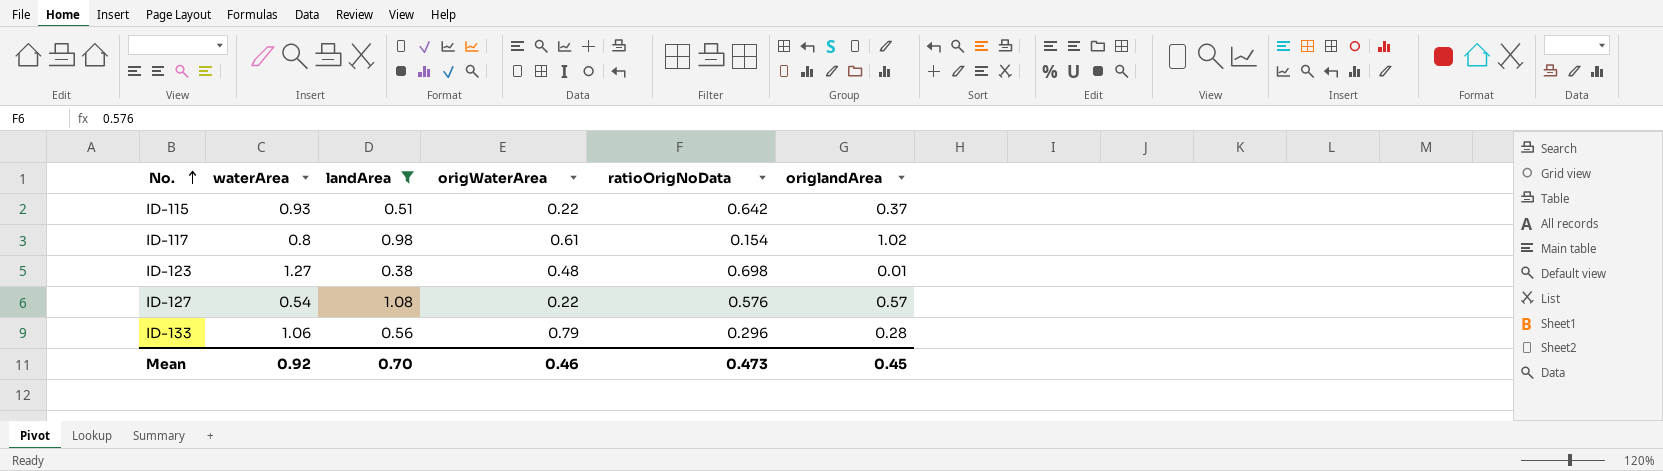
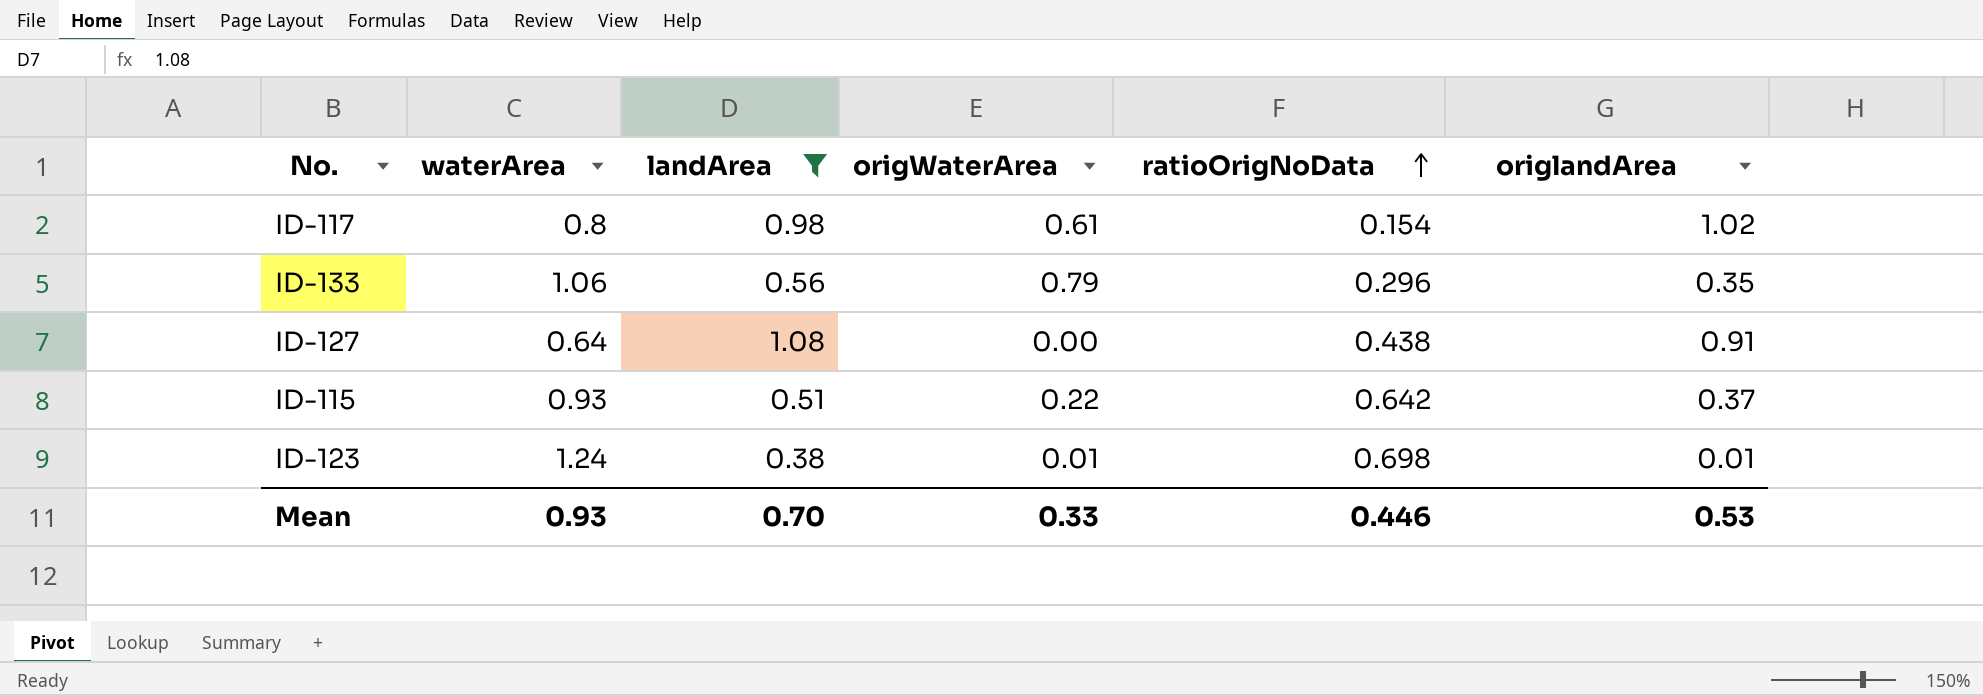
row order: No. ascending -> ratioOrigNoData ascending
ID-133 | origlandArea: 0.28 -> 0.35
ID-127 | waterArea: 0.54 -> 0.64
ID-127 | origWaterArea: 0.22 -> 0.00
ID-127 | ratioOrigNoData: 0.576 -> 0.438
ID-127 | origlandArea: 0.57 -> 0.91
ID-123 | waterArea: 1.27 -> 1.24
ID-123 | origWaterArea: 0.48 -> 0.01
Mean | waterArea: 0.92 -> 0.93
Mean | origWaterArea: 0.46 -> 0.33
Mean | ratioOrigNoData: 0.473 -> 0.446
Mean | origlandArea: 0.45 -> 0.53

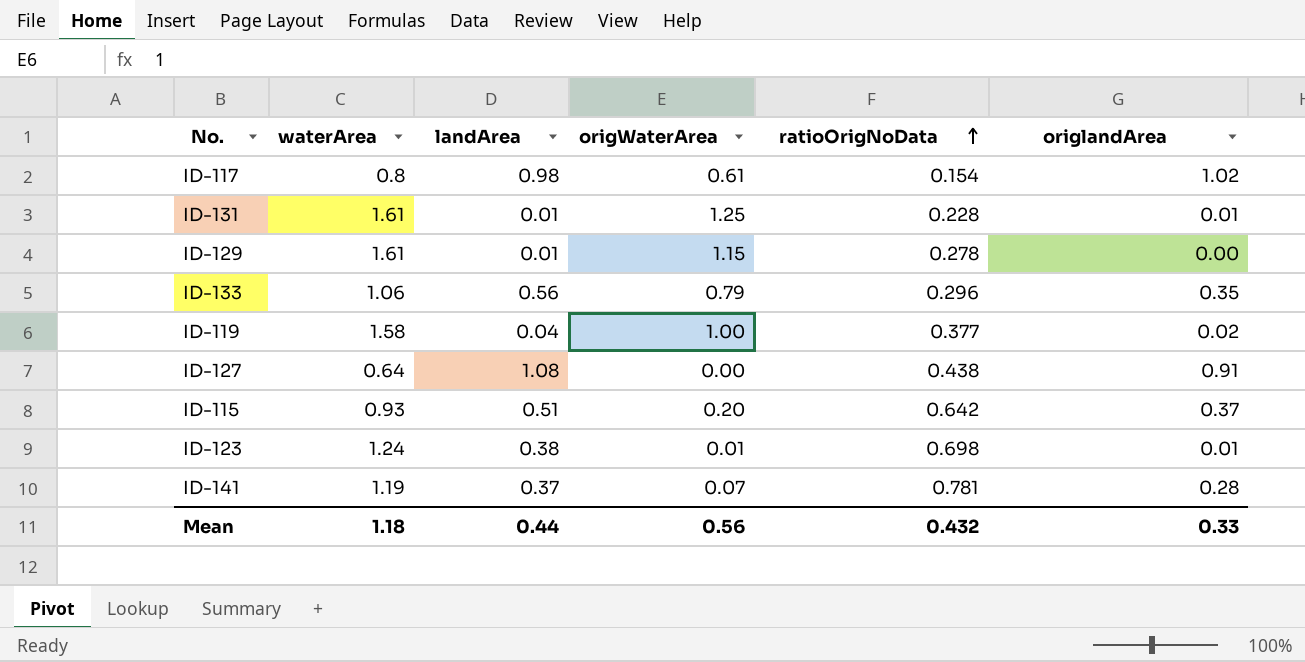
filter: landArea >= 0.38 -> none
ID-115 | origWaterArea: 0.22 -> 0.20
Mean | waterArea: 0.93 -> 1.18
Mean | landArea: 0.70 -> 0.44
Mean | origWaterArea: 0.33 -> 0.56
Mean | ratioOrigNoData: 0.446 -> 0.432
Mean | origlandArea: 0.53 -> 0.33

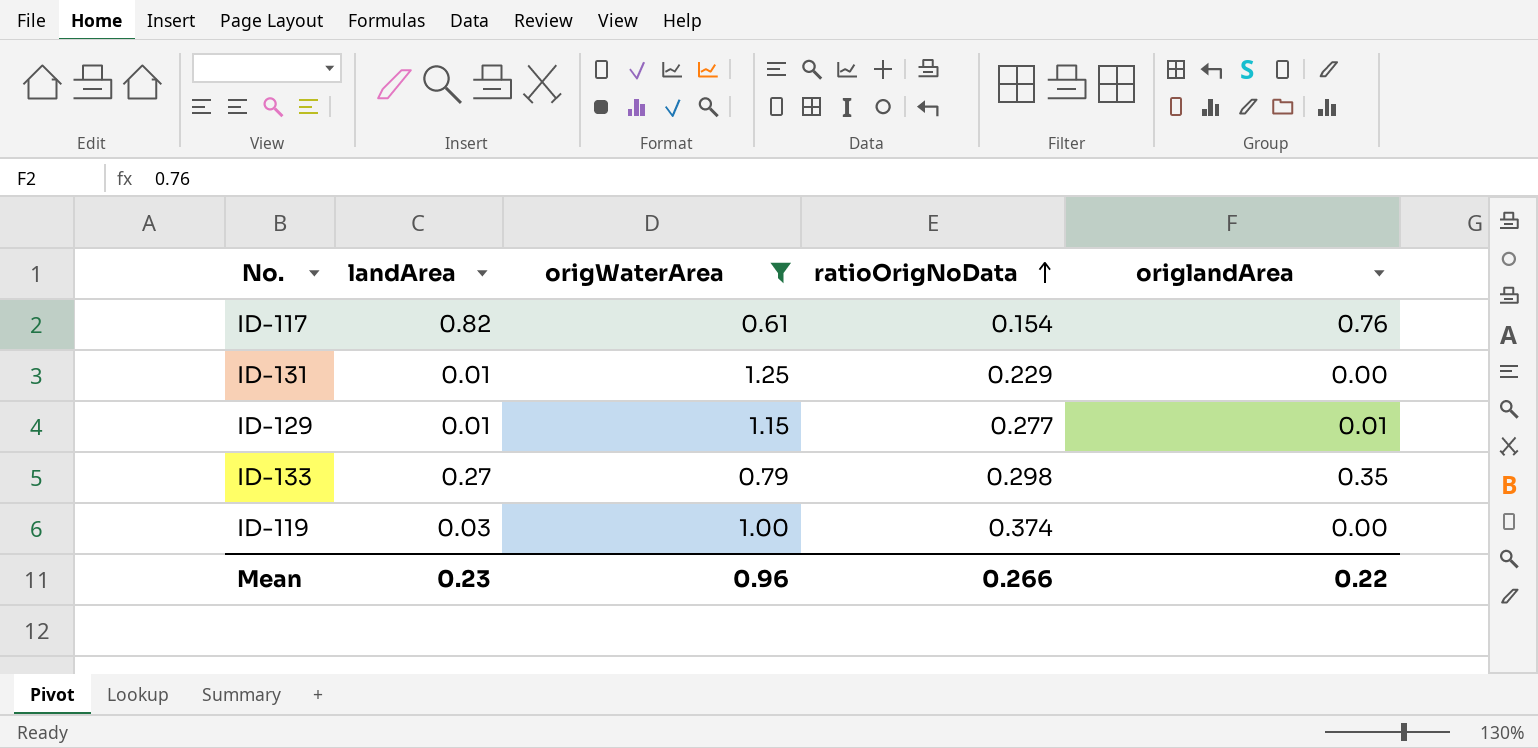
filter: none -> origWaterArea >= 0.61
column waterArea | position: 2 -> none
ID-117 | landArea: 0.98 -> 0.82
ID-117 | origlandArea: 1.02 -> 0.76
ID-131 | ratioOrigNoData: 0.228 -> 0.229
ID-131 | origlandArea: 0.01 -> 0.00
ID-129 | ratioOrigNoData: 0.278 -> 0.277
ID-129 | origlandArea: 0.00 -> 0.01
ID-133 | landArea: 0.56 -> 0.27
ID-133 | ratioOrigNoData: 0.296 -> 0.298
ID-119 | landArea: 0.04 -> 0.03
ID-119 | ratioOrigNoData: 0.377 -> 0.374
ID-119 | origlandArea: 0.02 -> 0.00
Mean | landArea: 0.44 -> 0.23
Mean | origWaterArea: 0.56 -> 0.96
Mean | ratioOrigNoData: 0.432 -> 0.266
Mean | origlandArea: 0.33 -> 0.22

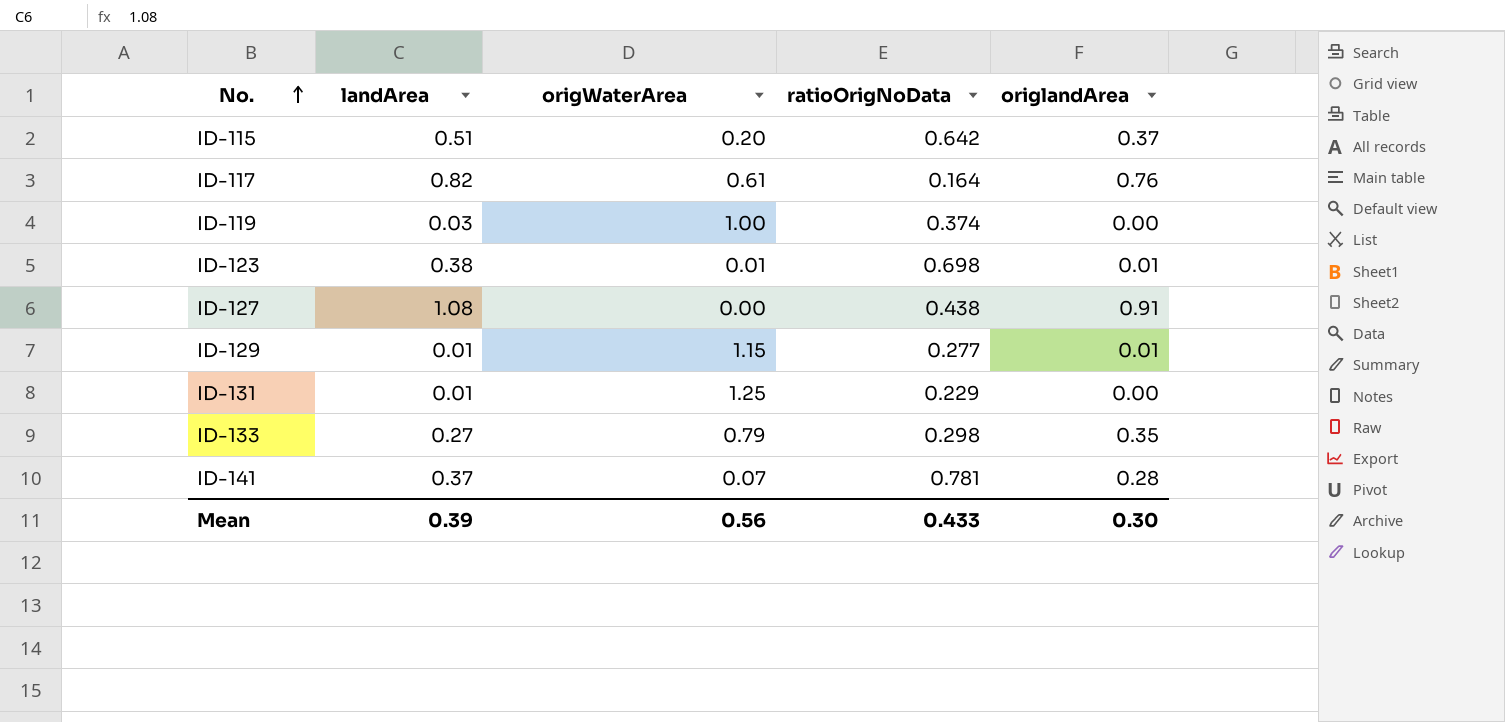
filter: origWaterArea >= 0.61 -> none
row order: ratioOrigNoData ascending -> No. ascending
ID-117 | ratioOrigNoData: 0.154 -> 0.164
Mean | landArea: 0.23 -> 0.39
Mean | origWaterArea: 0.96 -> 0.56
Mean | ratioOrigNoData: 0.266 -> 0.433
Mean | origlandArea: 0.22 -> 0.30

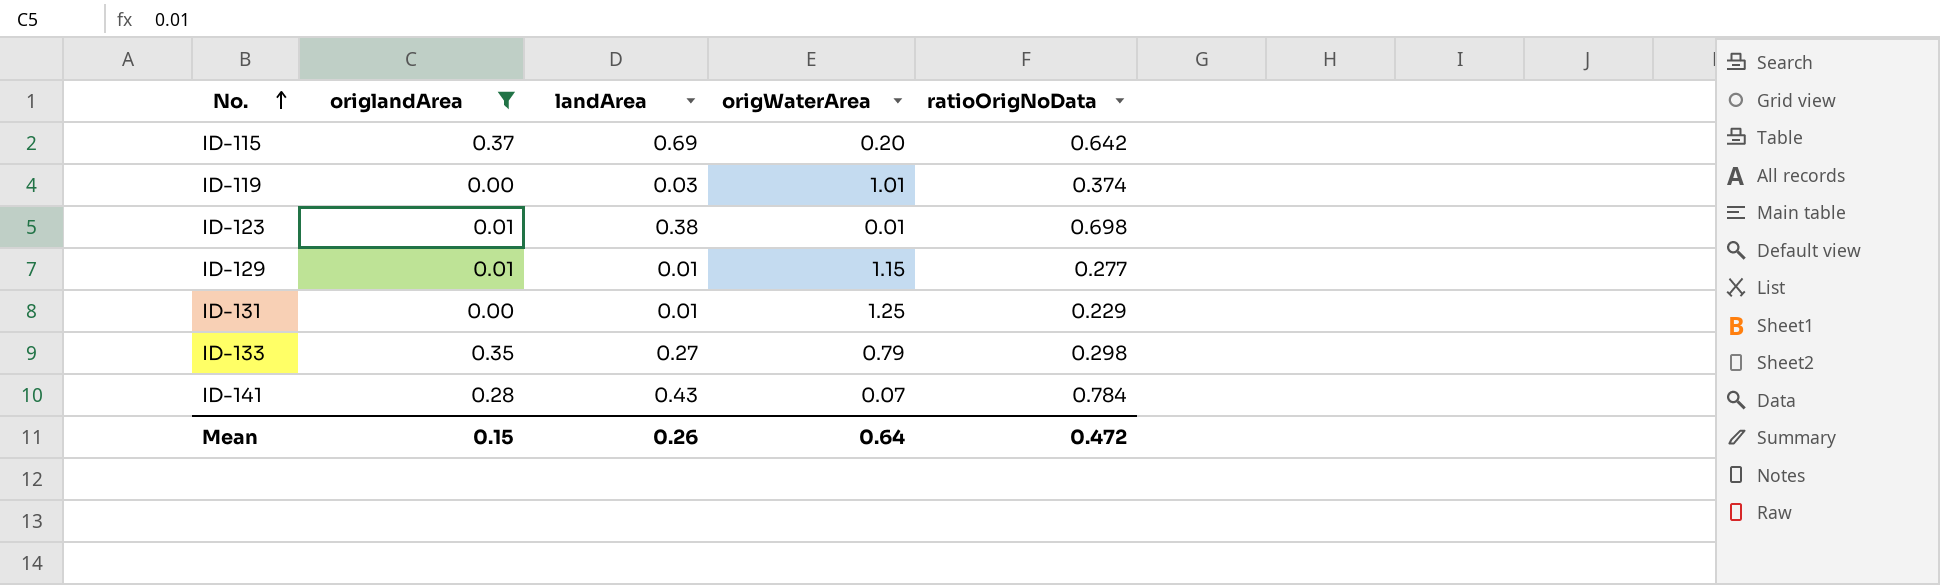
filter: none -> origlandArea <= 0.37
column origlandArea | position: 5 -> 2
ID-115 | landArea: 0.51 -> 0.69
ID-119 | origWaterArea: 1.00 -> 1.01
ID-141 | landArea: 0.37 -> 0.43
ID-141 | ratioOrigNoData: 0.781 -> 0.784
Mean | origlandArea: 0.30 -> 0.15
Mean | landArea: 0.39 -> 0.26
Mean | origWaterArea: 0.56 -> 0.64
Mean | ratioOrigNoData: 0.433 -> 0.472

